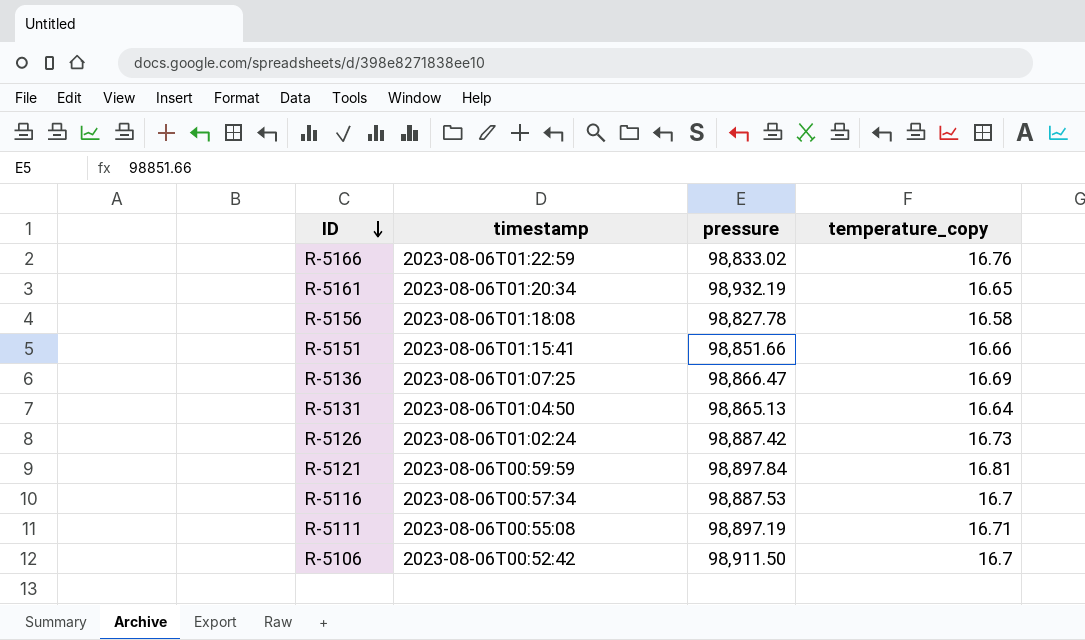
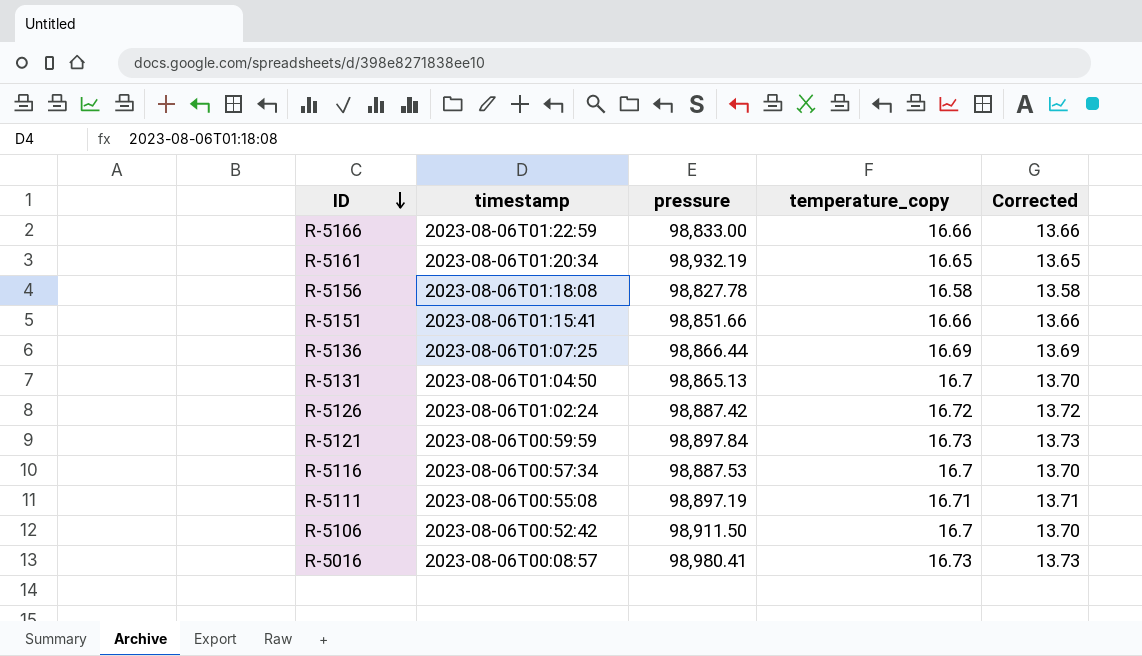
column Corrected | formula: none -> [temperature_copy] - 3
R-5166 | pressure: 98,833.02 -> 98,833.00
R-5166 | temperature_copy: 16.76 -> 16.66
R-5136 | pressure: 98,866.47 -> 98,866.44
R-5131 | temperature_copy: 16.64 -> 16.7
R-5126 | temperature_copy: 16.73 -> 16.72
R-5121 | temperature_copy: 16.81 -> 16.73
row R-5016: none -> 2023-08-06T00:08:57 | 98,980.41 | 16.73 | 13.73

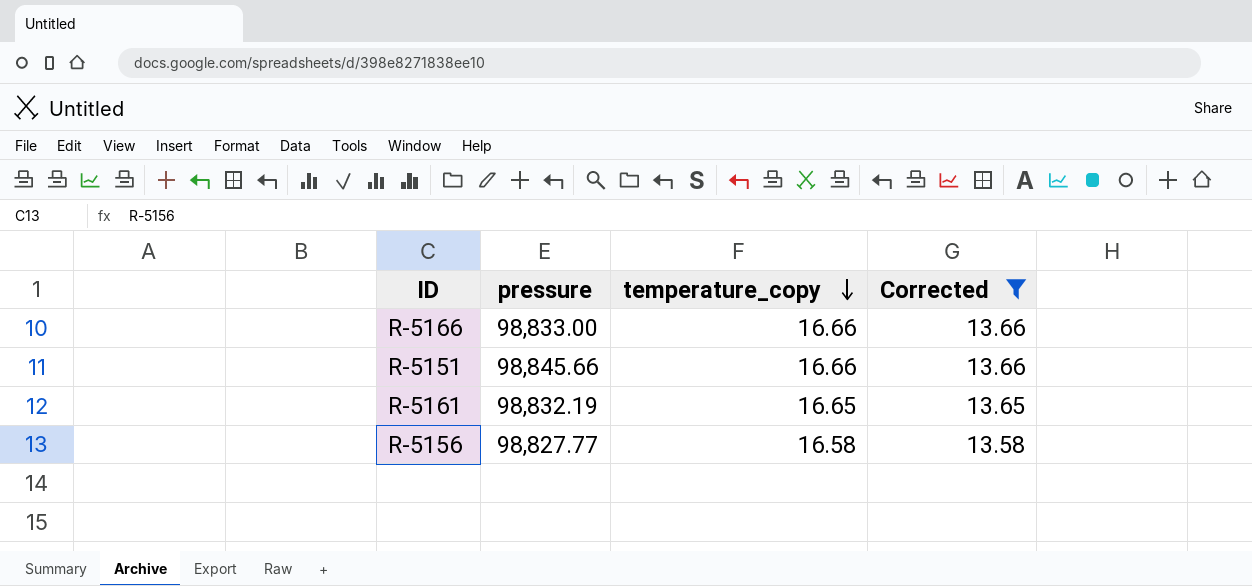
filter: none -> Corrected <= 13.66
row order: ID descending -> temperature_copy descending
column timestamp | position: 2 -> none
R-5151 | pressure: 98,851.66 -> 98,845.66
R-5161 | pressure: 98,932.19 -> 98,832.19
R-5156 | pressure: 98,827.78 -> 98,827.77

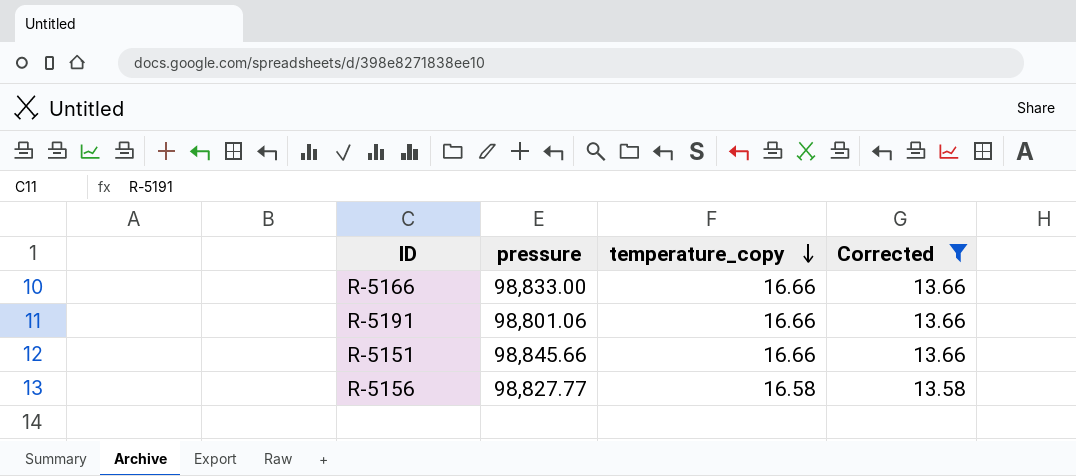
row R-5161: 98,832.19 | 16.65 | 13.65 -> none
row R-5191: none -> 98,801.06 | 16.66 | 13.66

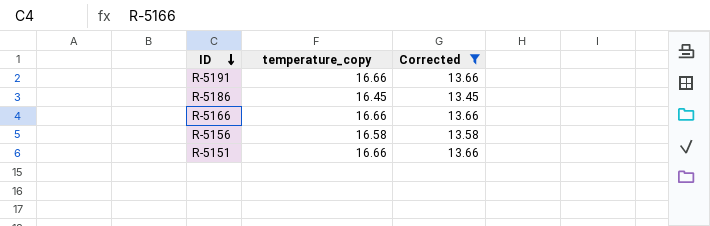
row order: temperature_copy descending -> ID descending
column pressure | position: 2 -> none
row R-5186: none -> 16.45 | 13.45

